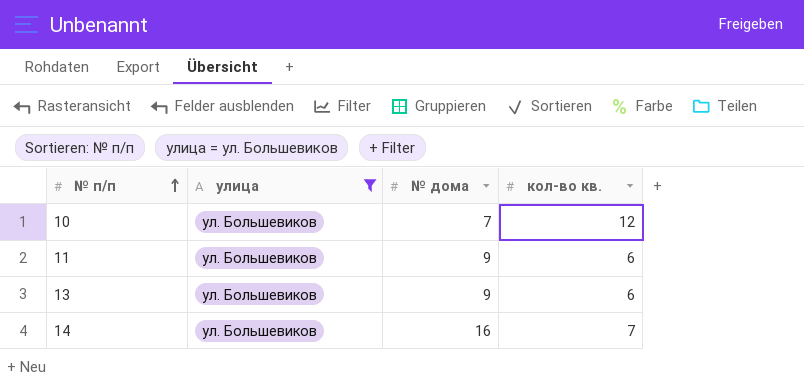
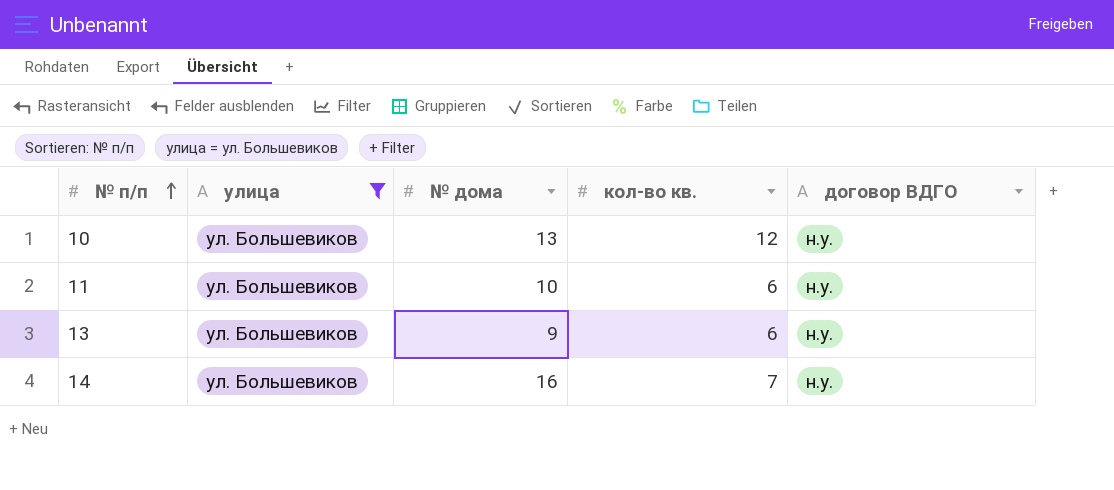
column договор ВДГО | position: none -> 5
10 | № дома: 7 -> 13
11 | № дома: 9 -> 10

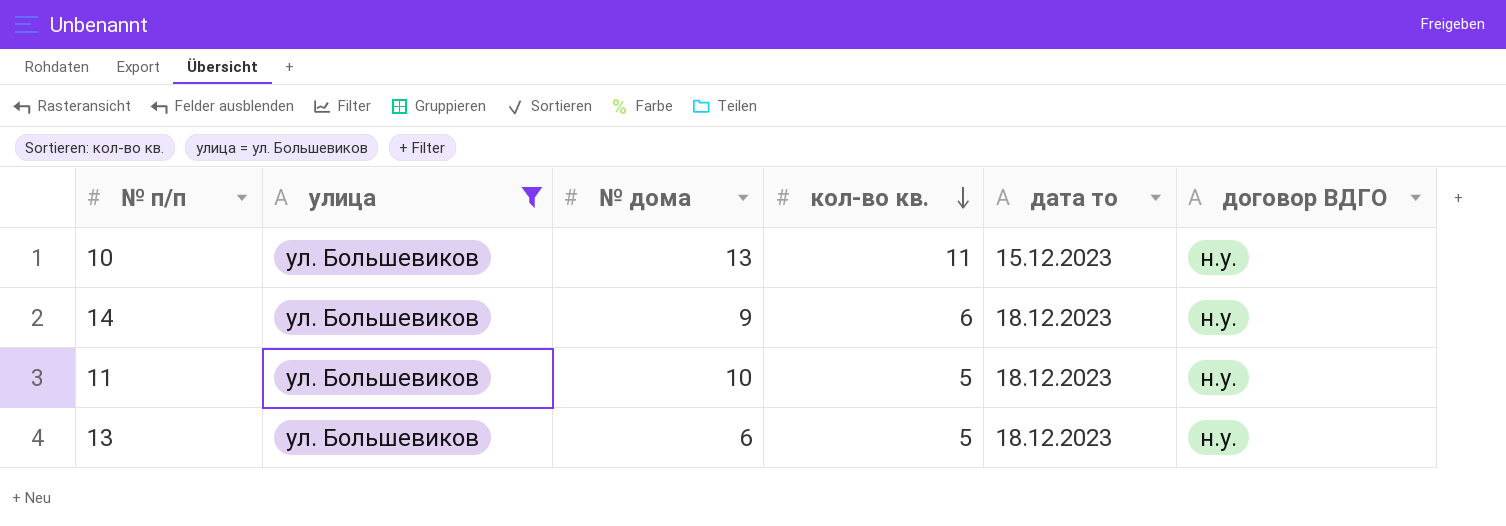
row order: № п/п ascending -> кол-во кв. descending
column дата то | position: none -> 5
10 | кол-во кв.: 12 -> 11
14 | № дома: 16 -> 9
14 | кол-во кв.: 7 -> 6
11 | кол-во кв.: 6 -> 5
13 | № дома: 9 -> 6
13 | кол-во кв.: 6 -> 5

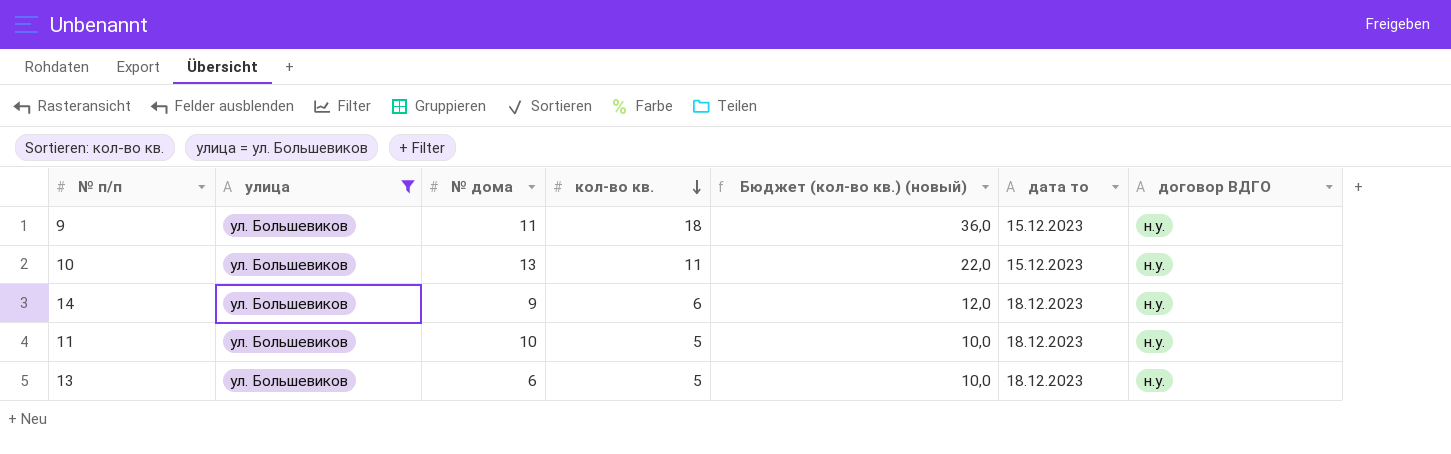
column Бюджет (кол-во кв.) (новый) | formula: none -> [кол-во кв.] * 2
row 9: none -> ул. Большевиков | 11 | 18 | 36,0 | 15.12.2023 | н.у.

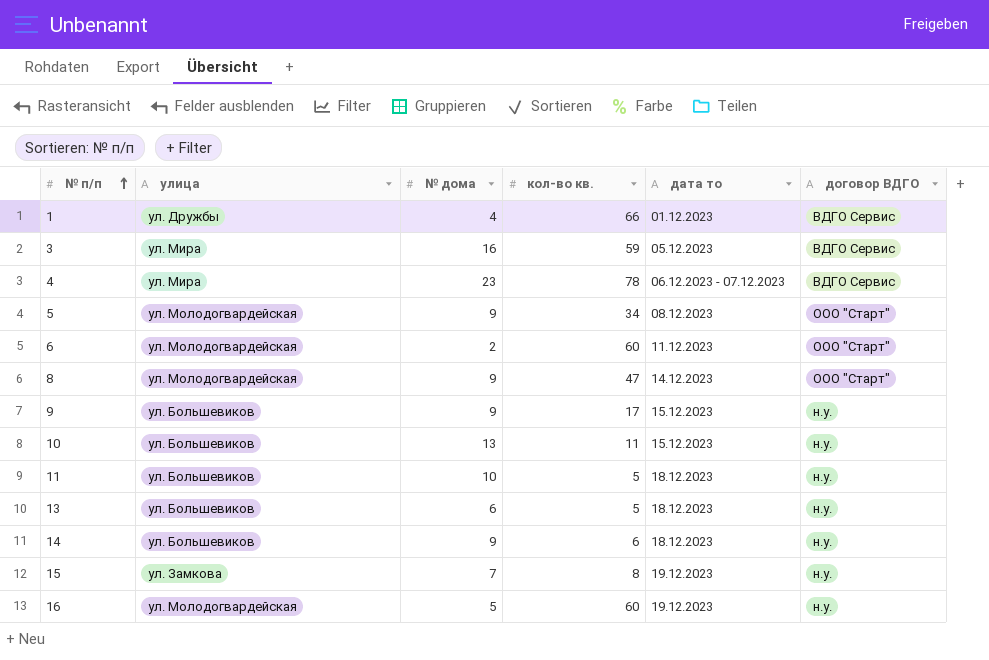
filter: улица = ул. Большевиков -> none
row order: кол-во кв. descending -> № п/п ascending
column Бюджет (кол-во кв.) (новый) | formula: [кол-во кв.] * 2 -> none
9 | № дома: 11 -> 9
9 | кол-во кв.: 18 -> 17

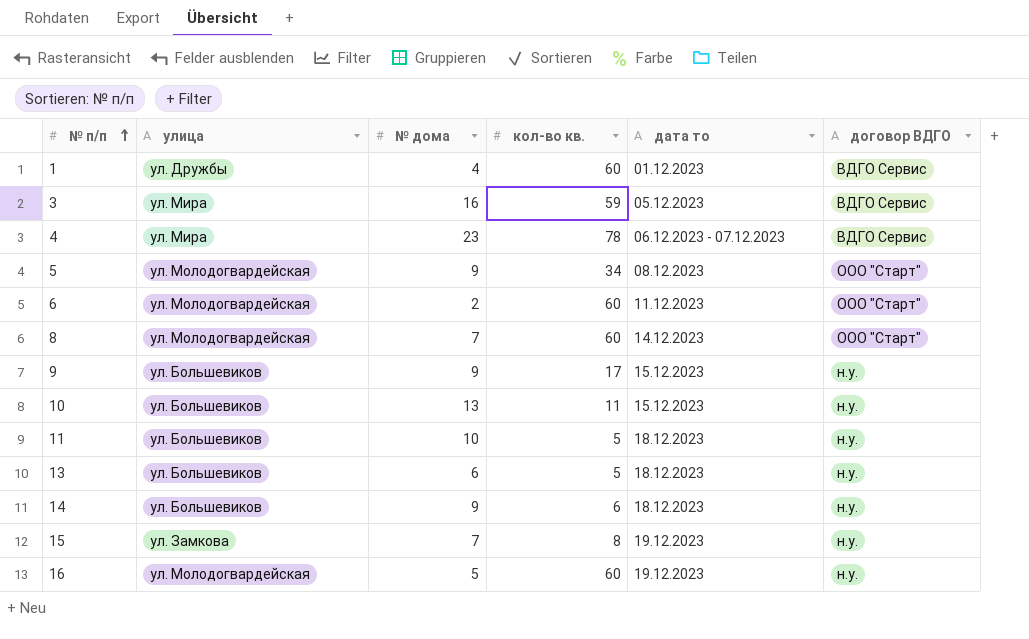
1 | кол-во кв.: 66 -> 60
8 | № дома: 9 -> 7
8 | кол-во кв.: 47 -> 60

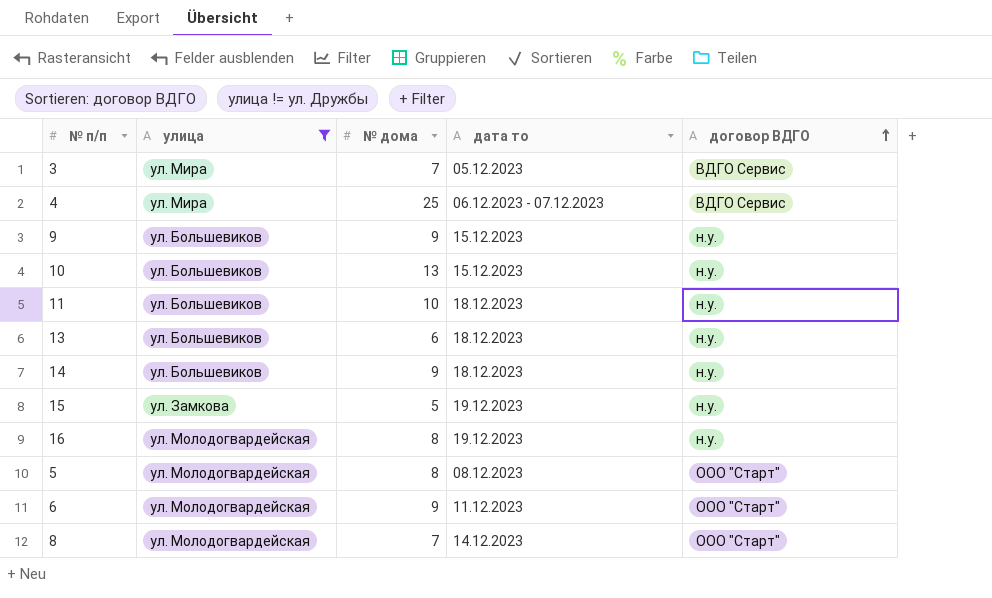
filter: none -> улица != ул. Дружбы
row order: № п/п ascending -> договор ВДГО ascending
column кол-во кв. | position: 4 -> none
3 | № дома: 16 -> 7
4 | № дома: 23 -> 25
15 | № дома: 7 -> 5
16 | № дома: 5 -> 8
5 | № дома: 9 -> 8
6 | № дома: 2 -> 9

